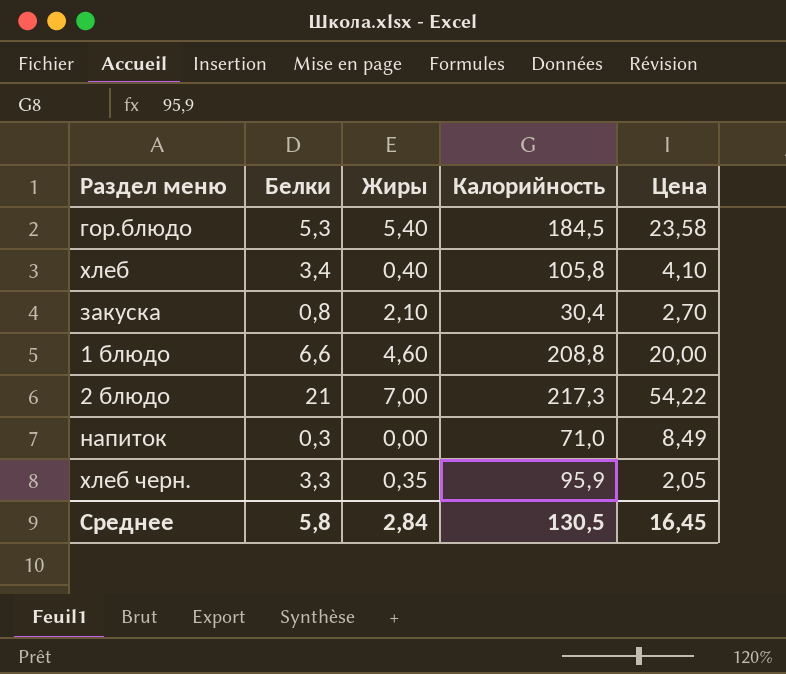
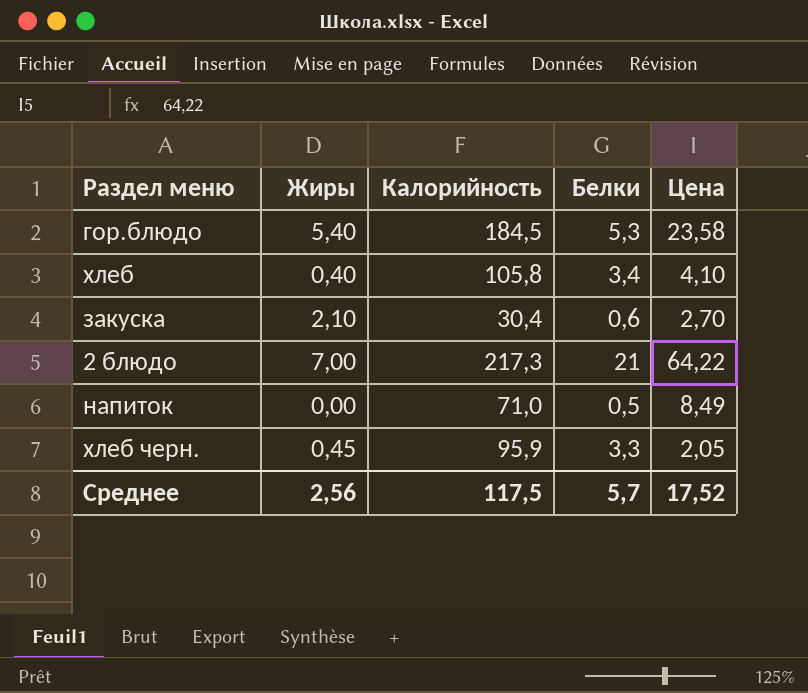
column Белки | position: 2 -> 4
row 1 блюдо: 6,6 | 4,60 | 208,8 | 20,00 -> none
закуска | Белки: 0,8 -> 0,6
2 блюдо | Цена: 54,22 -> 64,22
напиток | Белки: 0,3 -> 0,5
хлеб черн. | Жиры: 0,35 -> 0,45
Среднее | Жиры: 2,84 -> 2,56
Среднее | Калорийность: 130,5 -> 117,5
Среднее | Белки: 5,8 -> 5,7
Среднее | Цена: 16,45 -> 17,52

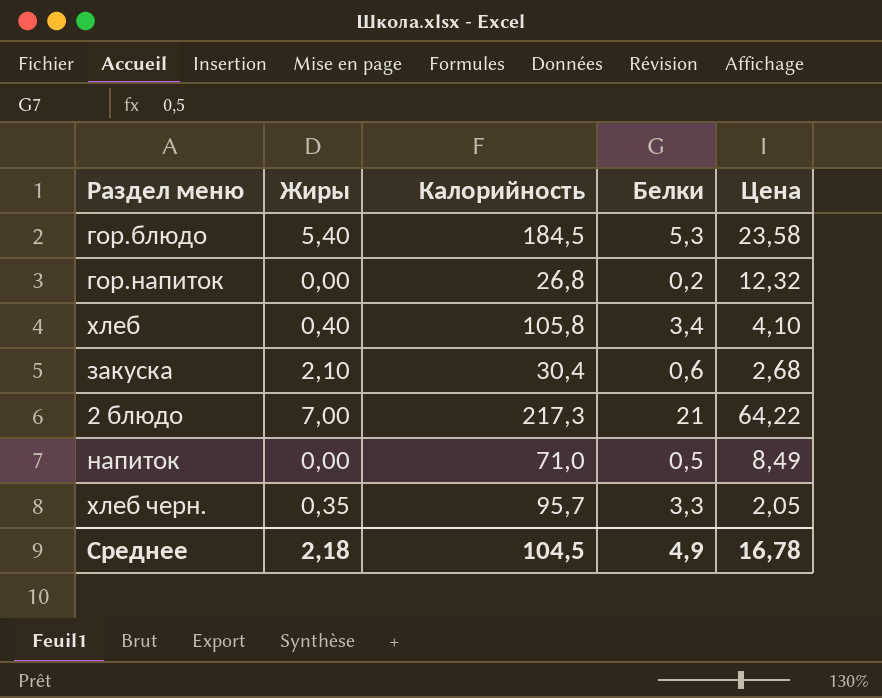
row гор.напиток: none -> 0,00 | 26,8 | 0,2 | 12,32
закуска | Цена: 2,70 -> 2,68
хлеб черн. | Жиры: 0,45 -> 0,35
хлеб черн. | Калорийность: 95,9 -> 95,7
Среднее | Жиры: 2,56 -> 2,18
Среднее | Калорийность: 117,5 -> 104,5
Среднее | Белки: 5,7 -> 4,9
Среднее | Цена: 17,52 -> 16,78

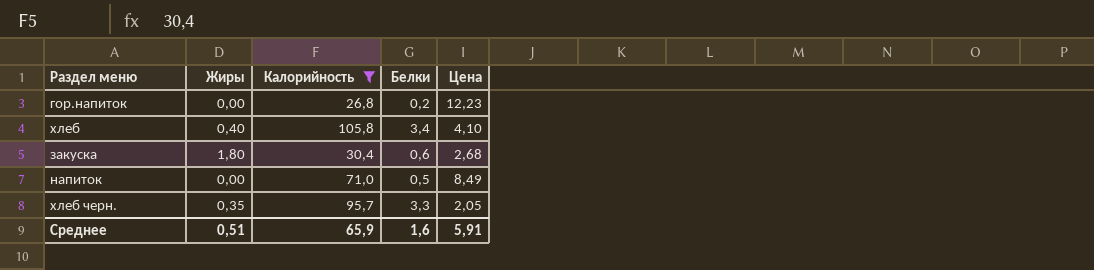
filter: none -> Калорийность <= 105,8
гор.напиток | Цена: 12,32 -> 12,23
закуска | Жиры: 2,10 -> 1,80
Среднее | Жиры: 2,18 -> 0,51
Среднее | Калорийность: 104,5 -> 65,9
Среднее | Белки: 4,9 -> 1,6
Среднее | Цена: 16,78 -> 5,91

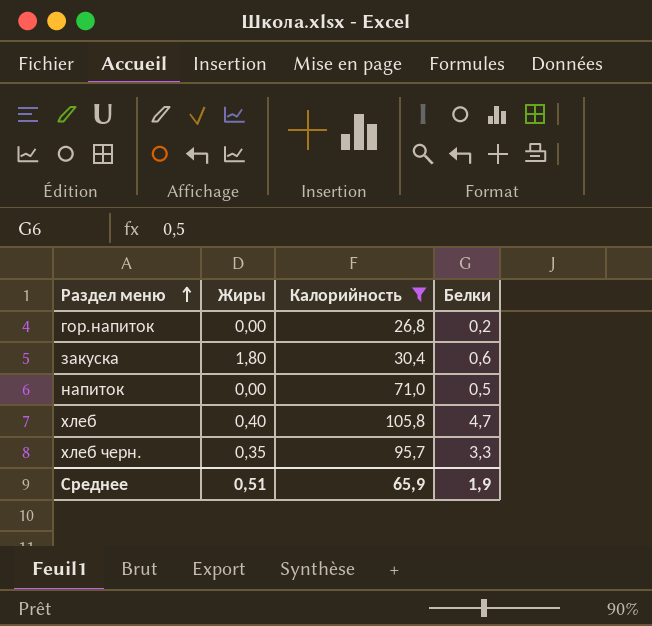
row order: none -> Раздел меню ascending
column Цена | position: 5 -> none
хлеб | Белки: 3,4 -> 4,7
Среднее | Белки: 1,6 -> 1,9

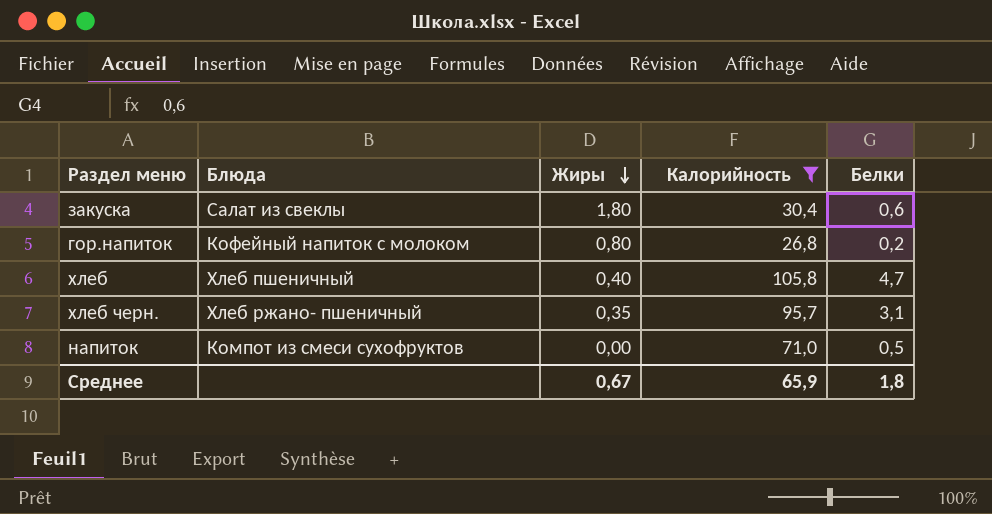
row order: Раздел меню ascending -> Жиры descending
column Блюда | position: none -> 2
гор.напиток | Жиры: 0,00 -> 0,80
хлеб черн. | Белки: 3,3 -> 3,1
Среднее | Жиры: 0,51 -> 0,67
Среднее | Белки: 1,9 -> 1,8

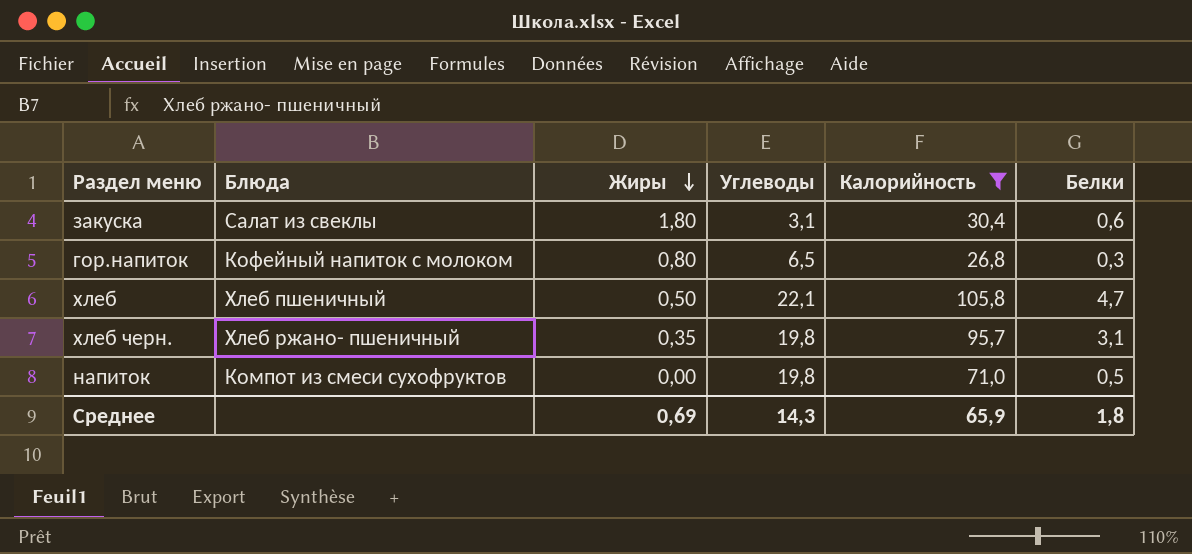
column Углеводы | position: none -> 4
гор.напиток | Белки: 0,2 -> 0,3
хлеб | Жиры: 0,40 -> 0,50
Среднее | Жиры: 0,67 -> 0,69

